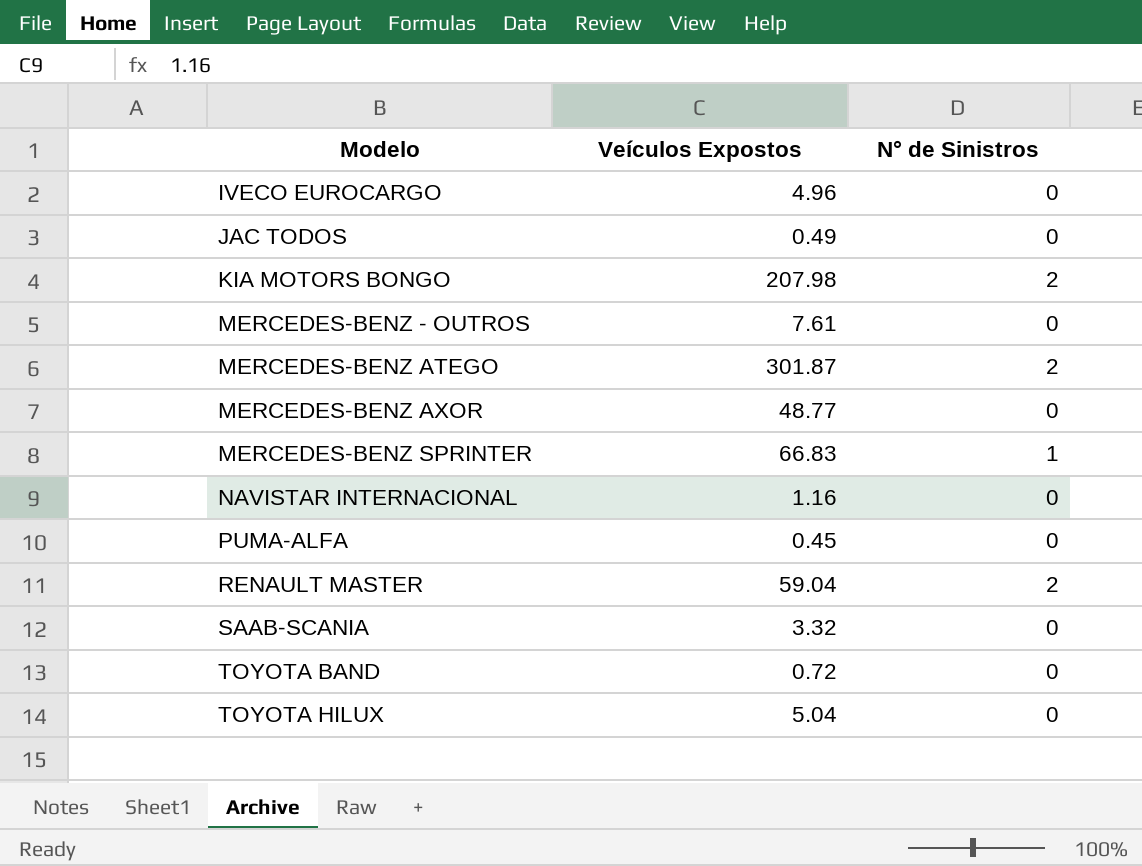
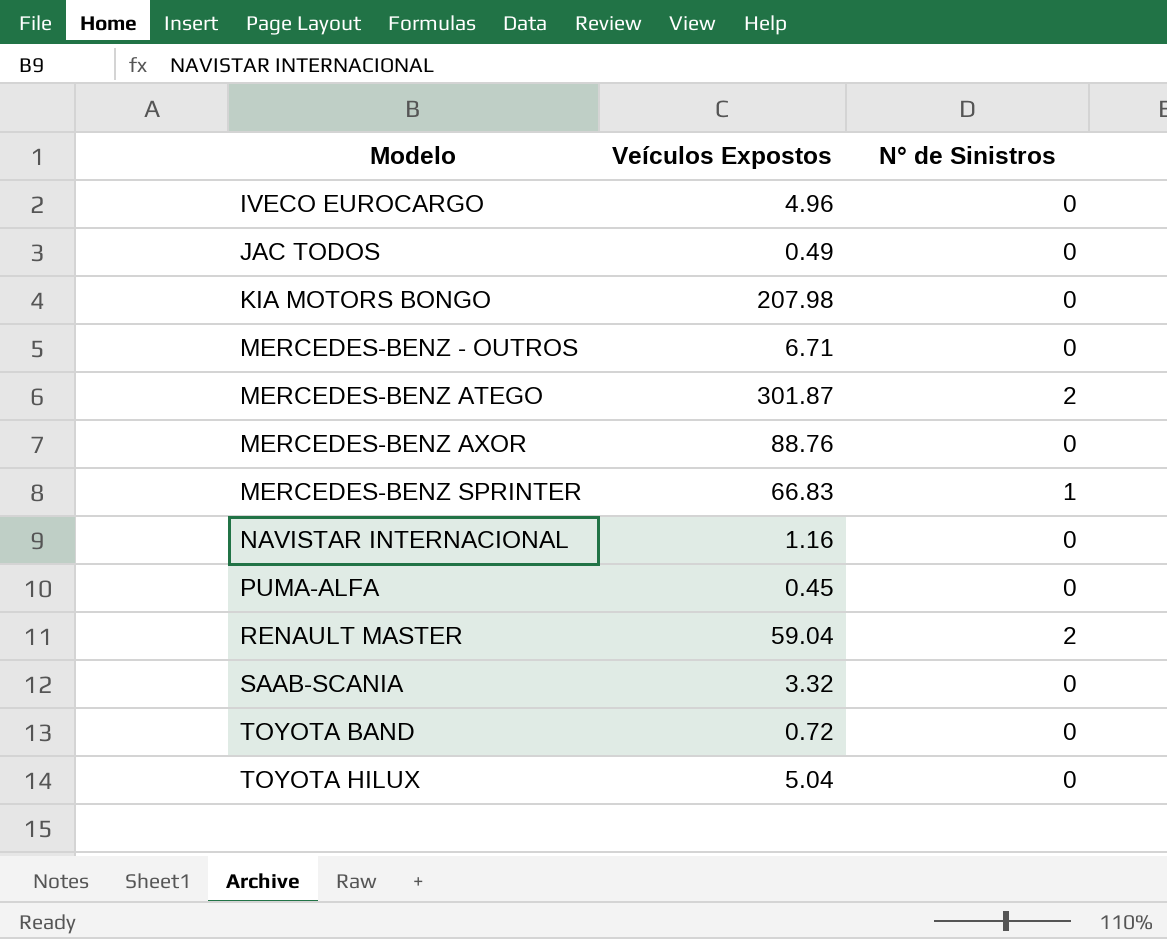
KIA MOTORS BONGO | N° de Sinistros: 2 -> 0
MERCEDES-BENZ - OUTROS | Veículos Expostos: 7.61 -> 6.71
MERCEDES-BENZ AXOR | Veículos Expostos: 48.77 -> 88.76

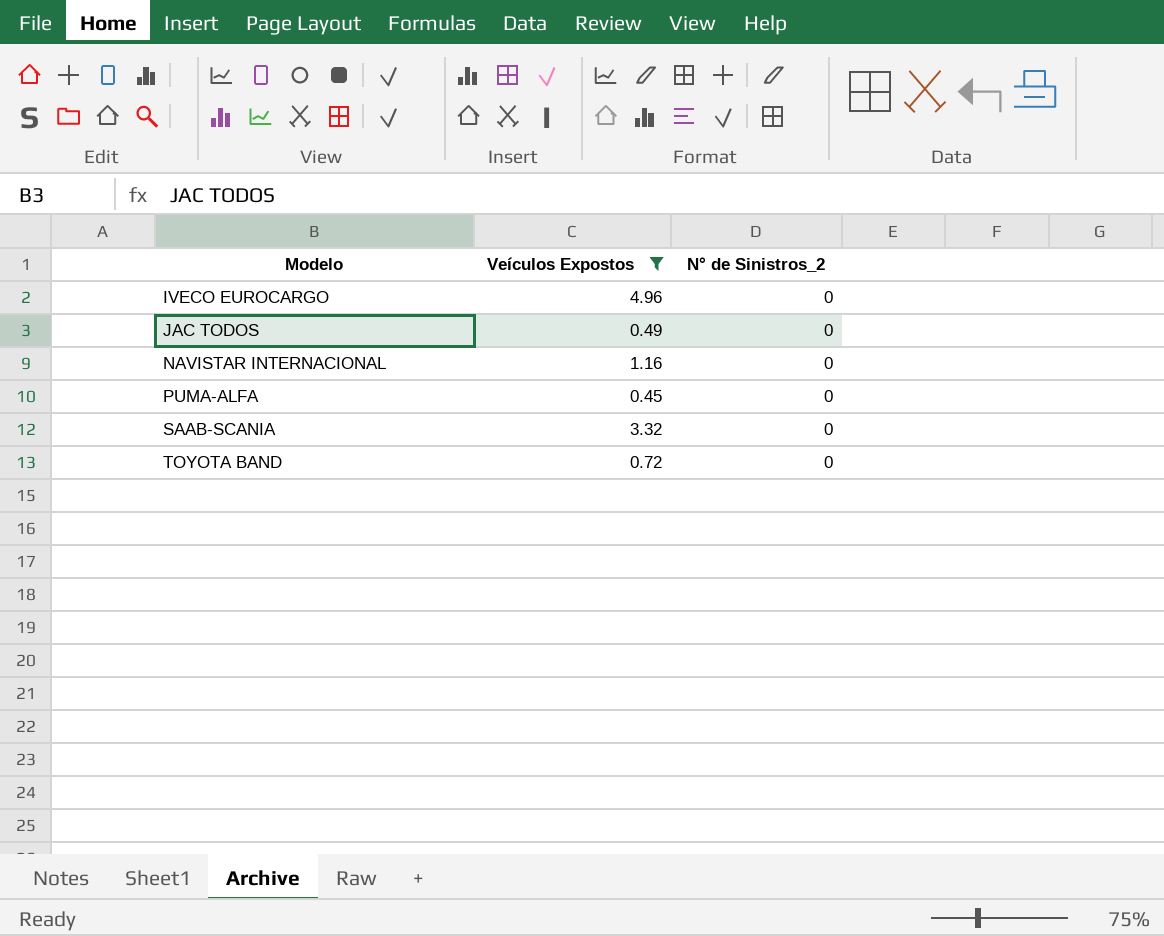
filter: none -> Veículos Expostos <= 4.96
column name: N° de Sinistros -> N° de Sinistros_2

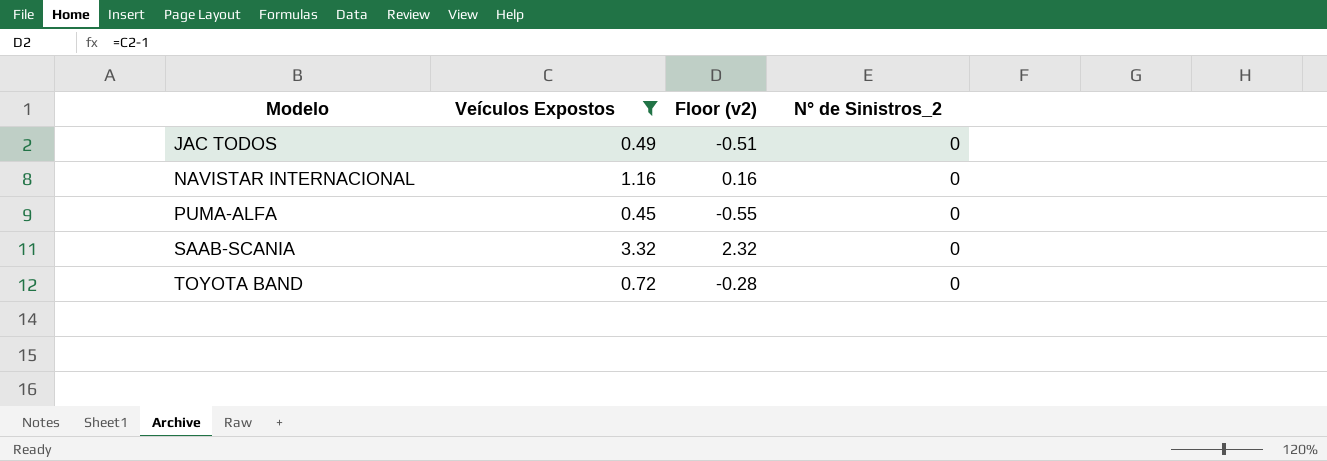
column Floor (v2) | formula: none -> [Veículos Expostos] - 1
row IVECO EUROCARGO: 4.96 | 0 -> none

